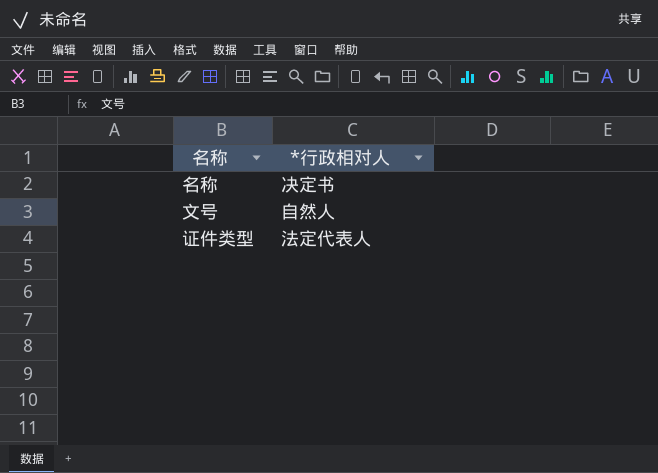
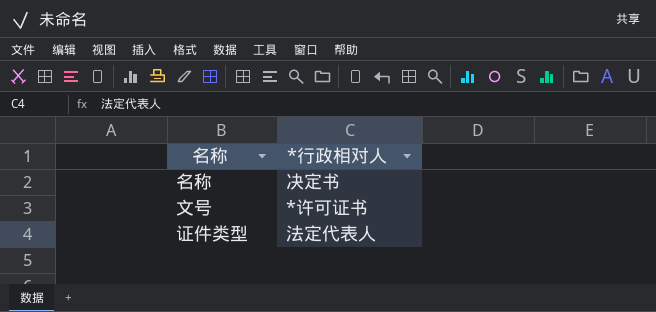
文号 | *行政相对人: 自然人 -> *许可证书

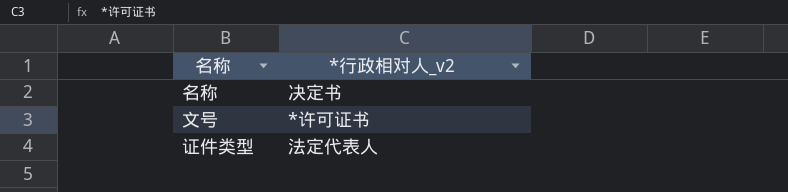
column name: *行政相对人 -> *行政相对人_v2

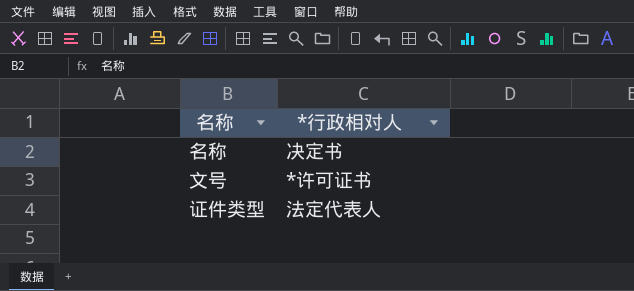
column name: *行政相对人_v2 -> *行政相对人

